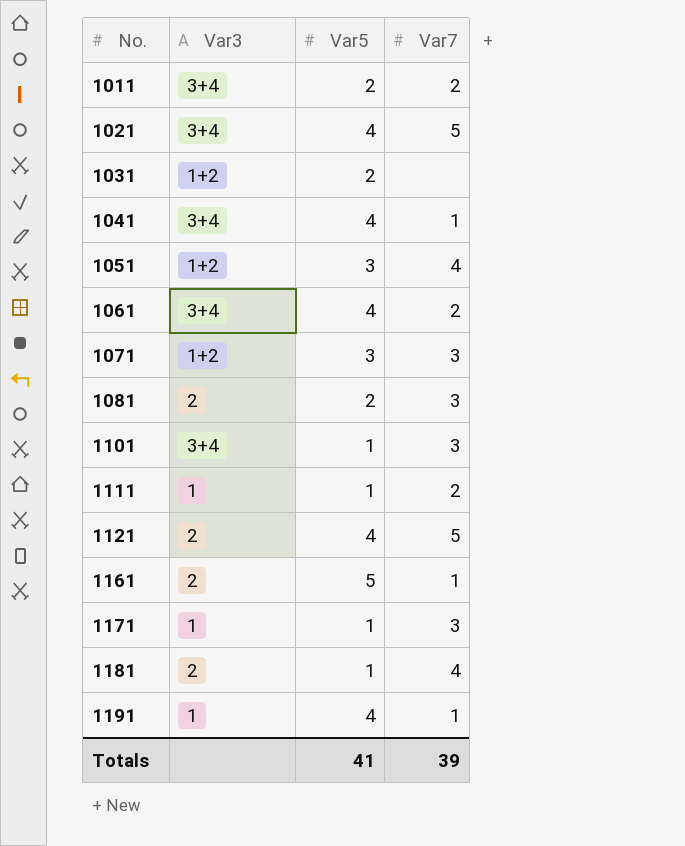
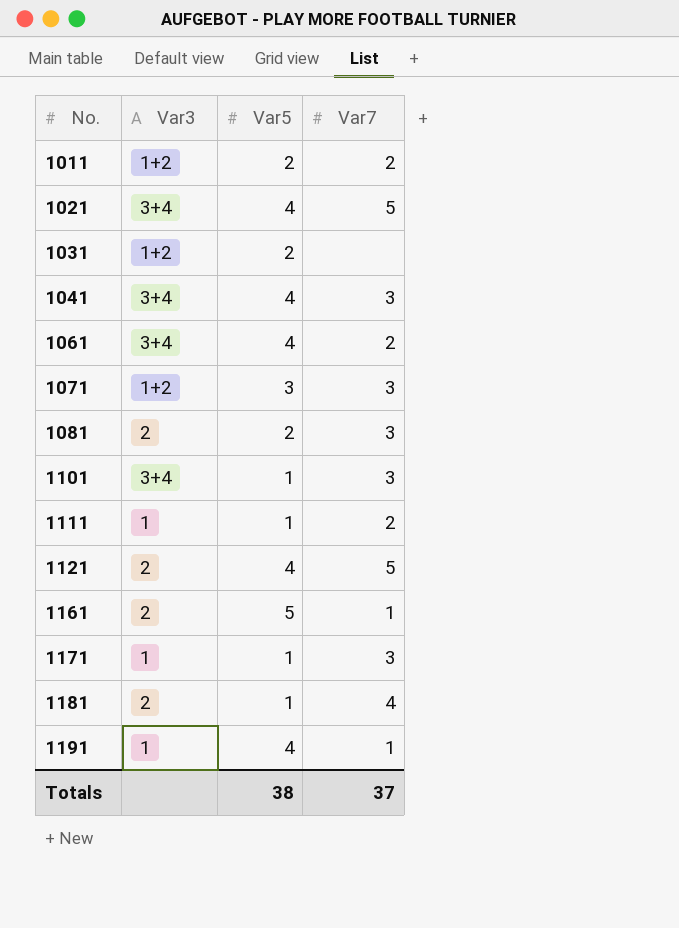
row 1051: 1+2 | 3 | 4 -> none
1011 | Var3: 3+4 -> 1+2
1041 | Var7: 1 -> 3
Totals | Var5: 41 -> 38
Totals | Var7: 39 -> 37

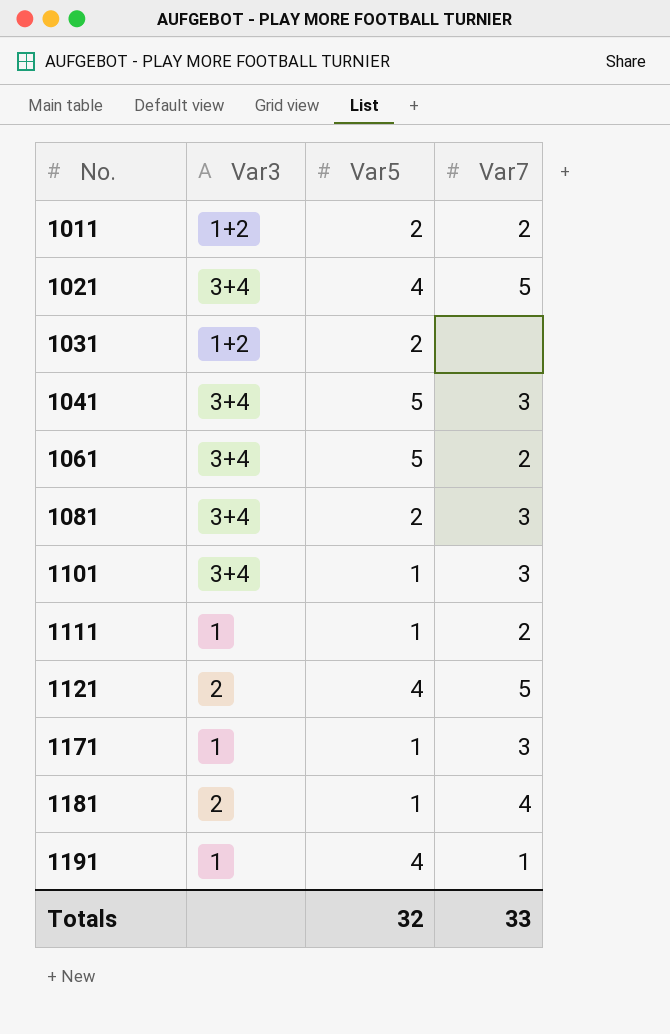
row 1071: 1+2 | 3 | 3 -> none
row 1161: 2 | 5 | 1 -> none
1041 | Var5: 4 -> 5
1061 | Var5: 4 -> 5
1081 | Var3: 2 -> 3+4
Totals | Var5: 38 -> 32
Totals | Var7: 37 -> 33

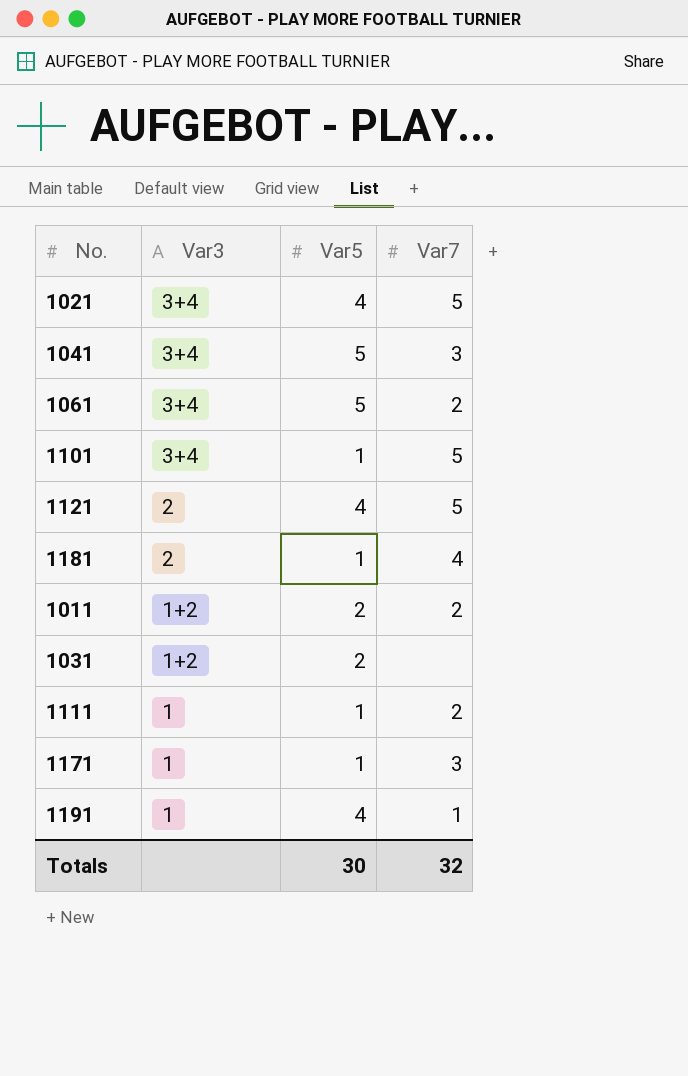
row order: No. ascending -> Var3 descending
row 1081: 3+4 | 2 | 3 -> none
1101 | Var7: 3 -> 5
Totals | Var5: 32 -> 30
Totals | Var7: 33 -> 32

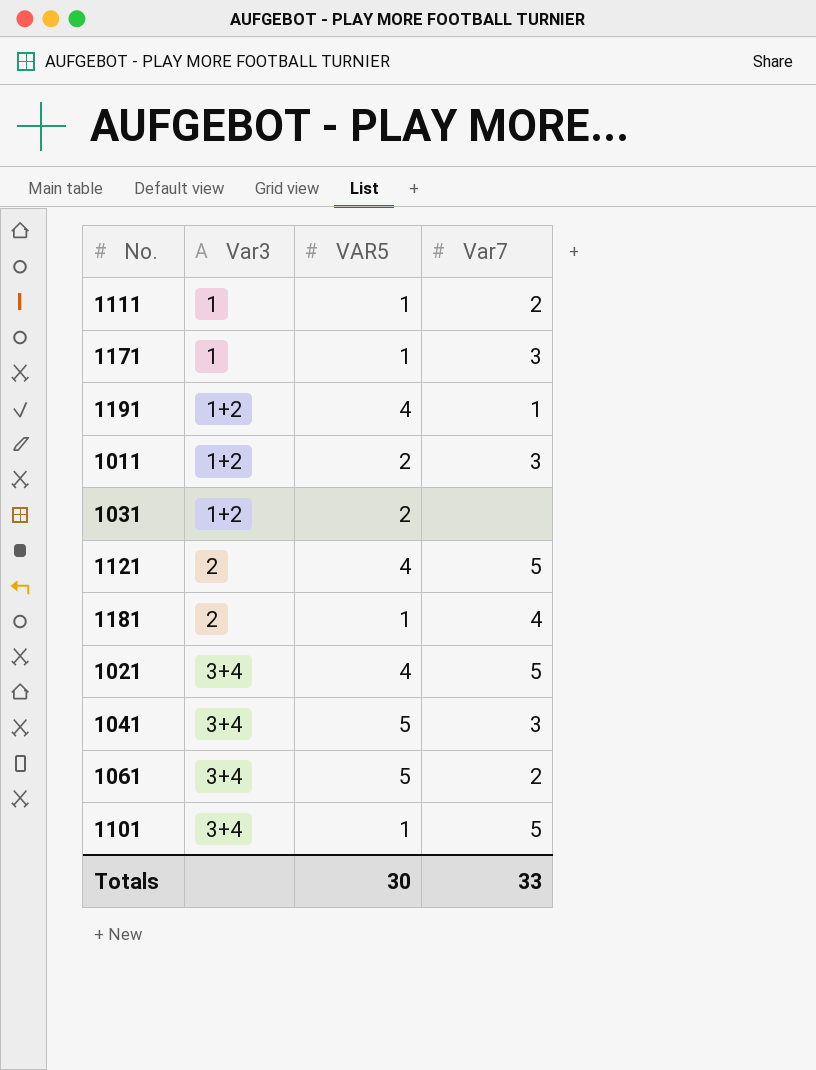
row order: Var3 descending -> Var3 ascending
column name: Var5 -> VAR5
1191 | Var3: 1 -> 1+2
1011 | Var7: 2 -> 3
Totals | Var7: 32 -> 33

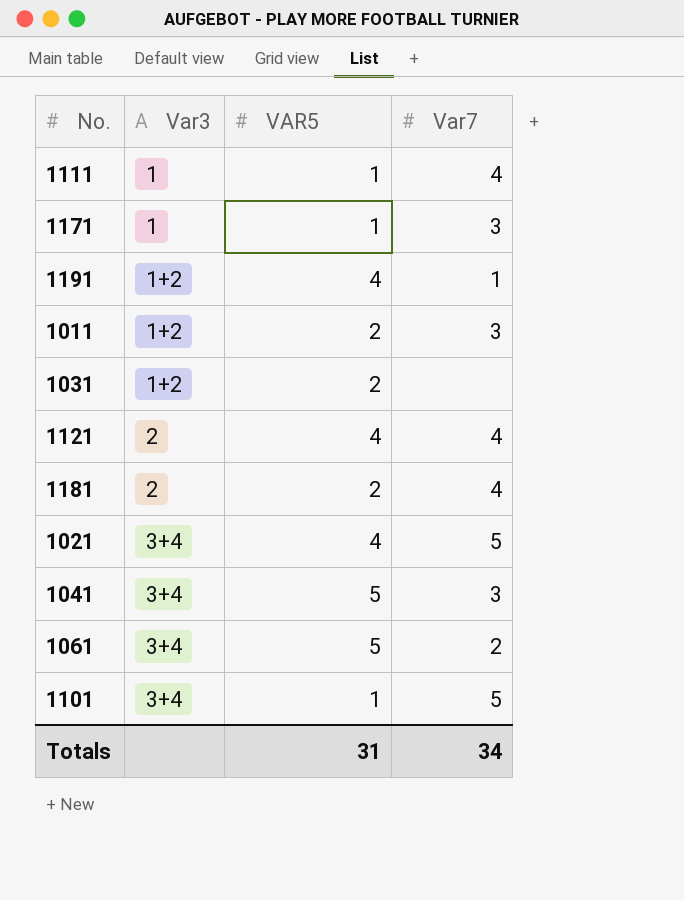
1111 | Var7: 2 -> 4
1121 | Var7: 5 -> 4
1181 | VAR5: 1 -> 2
Totals | VAR5: 30 -> 31
Totals | Var7: 33 -> 34

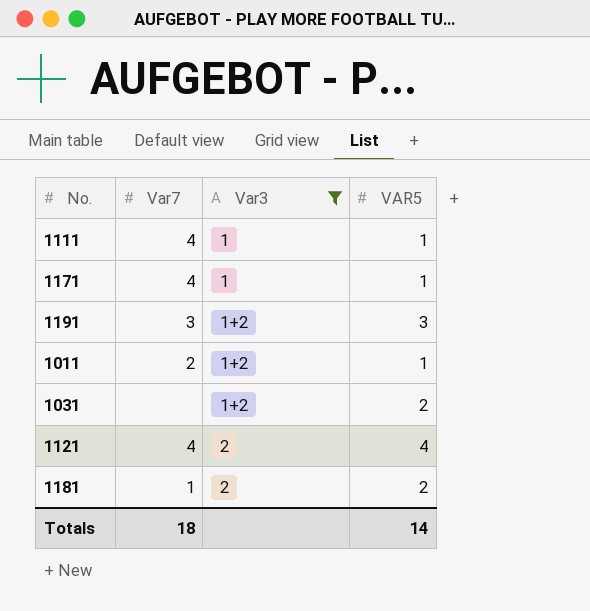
filter: none -> Var3 != 3+4
column Var7 | position: 4 -> 2
1171 | Var7: 3 -> 4
1191 | Var7: 1 -> 3
1191 | VAR5: 4 -> 3
1011 | Var7: 3 -> 2
1011 | VAR5: 2 -> 1
1181 | Var7: 4 -> 1
Totals | Var7: 34 -> 18
Totals | VAR5: 31 -> 14

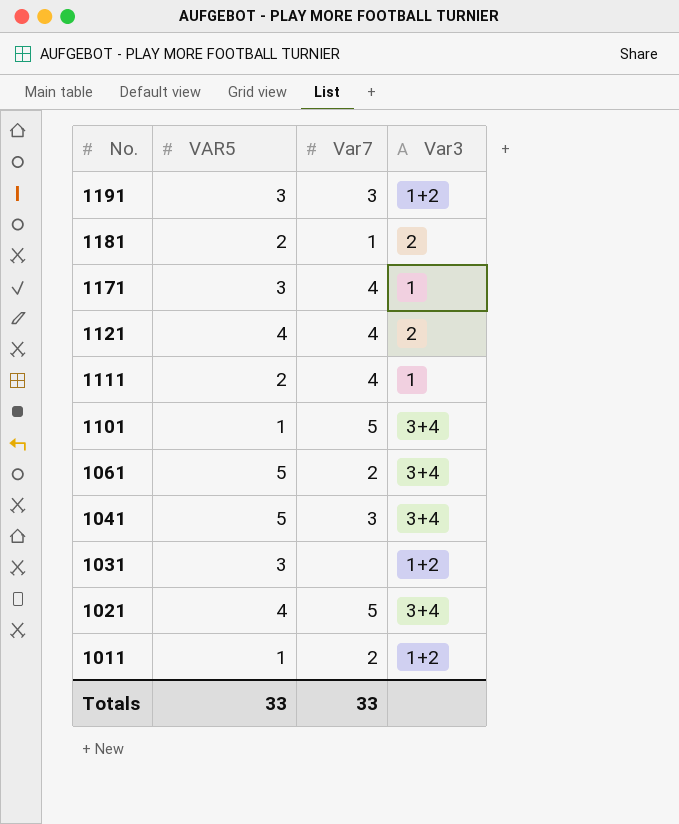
filter: Var3 != 3+4 -> none
row order: Var3 ascending -> No. descending
column VAR5 | position: 4 -> 2
1171 | VAR5: 1 -> 3
1111 | VAR5: 1 -> 2
1031 | VAR5: 2 -> 3
Totals | VAR5: 14 -> 33
Totals | Var7: 18 -> 33

